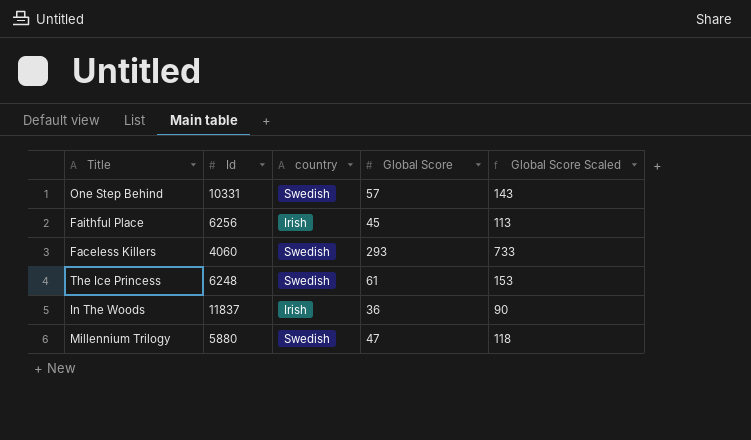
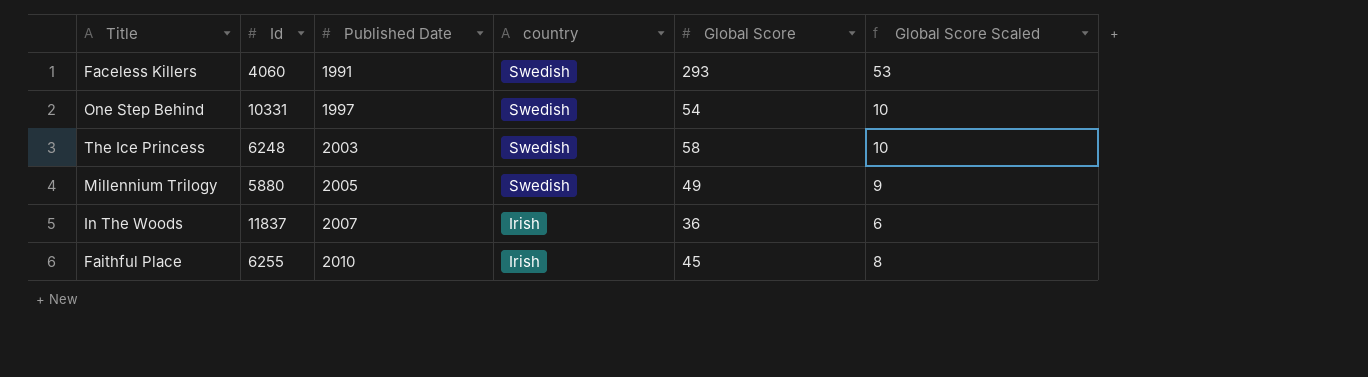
row order: none -> Published Date ascending
column Published Date | position: none -> 3
column Global Score Scaled | formula: [Global Score] * 2.5 -> [Global Score] * 0.18
One Step Behind | Global Score: 57 -> 54
The Ice Princess | Global Score: 61 -> 58
Millennium Trilogy | Global Score: 47 -> 49
Faithful Place | Id: 6256 -> 6255

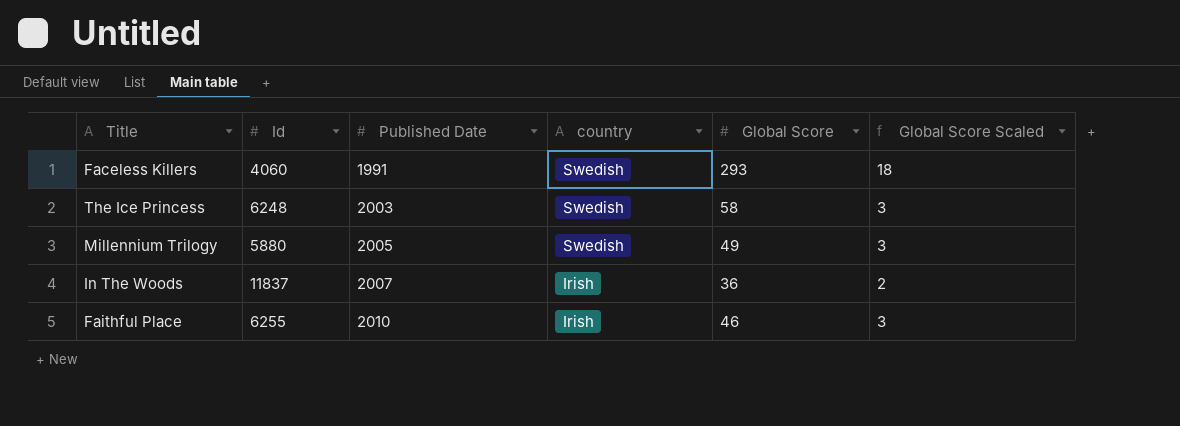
column Global Score Scaled | formula: [Global Score] * 0.18 -> [Global Score] * 0.06
row One Step Behind: 10331 | 1997 | Swedish | 54 | 10 -> none
Faithful Place | Global Score: 45 -> 46

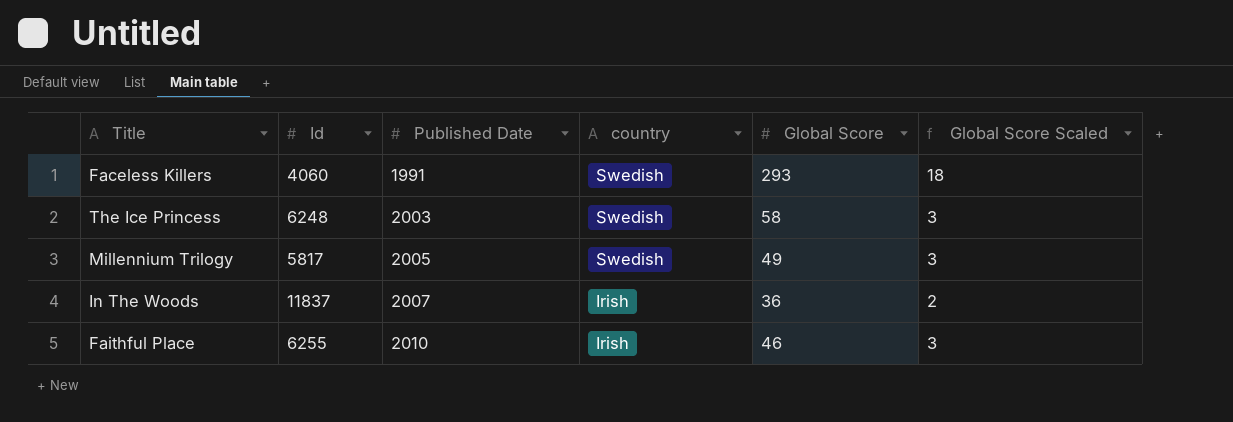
Millennium Trilogy | Id: 5880 -> 5817

